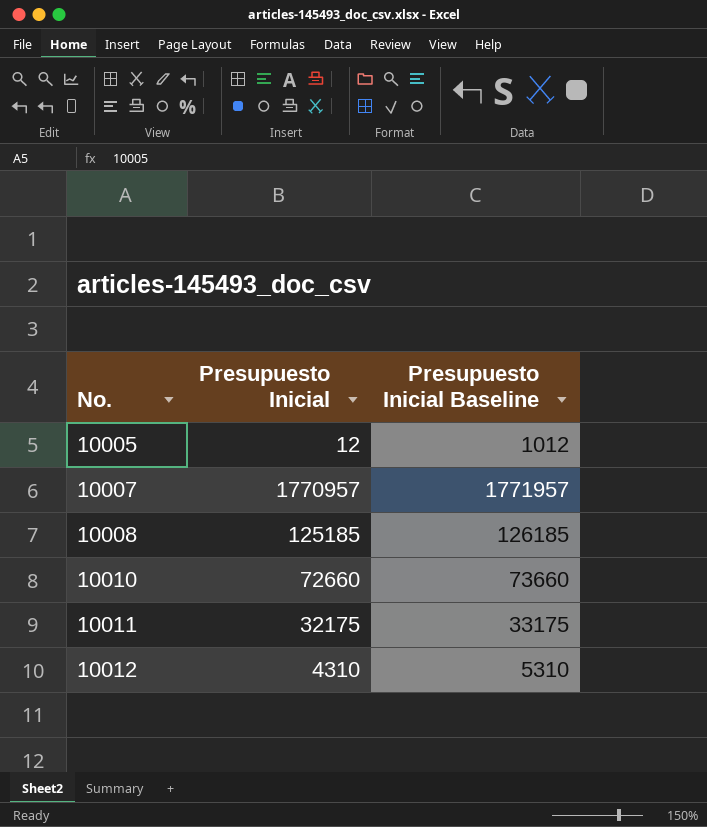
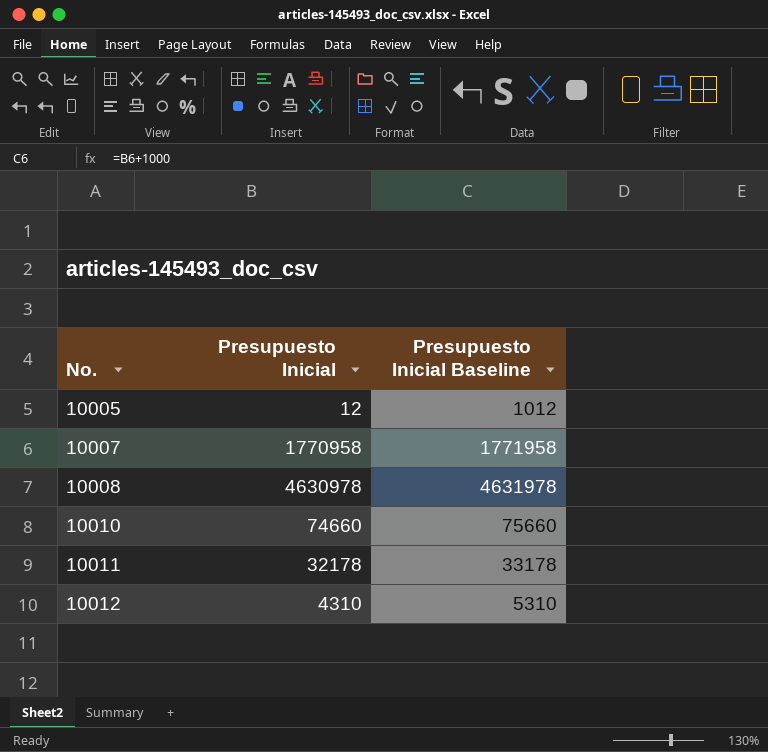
10007 | Presupuesto Inicial: 1770957 -> 1770958
10007 | Presupuesto Inicial Baseline: 1771957 -> 1771958
10008 | Presupuesto Inicial: 125185 -> 4630978
10008 | Presupuesto Inicial Baseline: 126185 -> 4631978
10010 | Presupuesto Inicial: 72660 -> 74660
10010 | Presupuesto Inicial Baseline: 73660 -> 75660
10011 | Presupuesto Inicial: 32175 -> 32178
10011 | Presupuesto Inicial Baseline: 33175 -> 33178

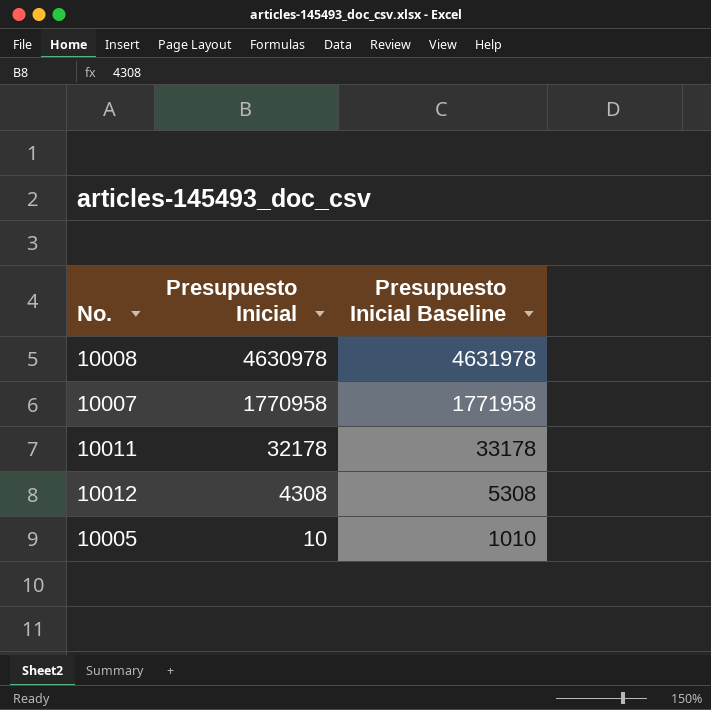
row order: No. ascending -> Presupuesto Inicial descending
row 10010: 74660 | 75660 -> none
10012 | Presupuesto Inicial: 4310 -> 4308
10012 | Presupuesto Inicial Baseline: 5310 -> 5308
10005 | Presupuesto Inicial: 12 -> 10
10005 | Presupuesto Inicial Baseline: 1012 -> 1010

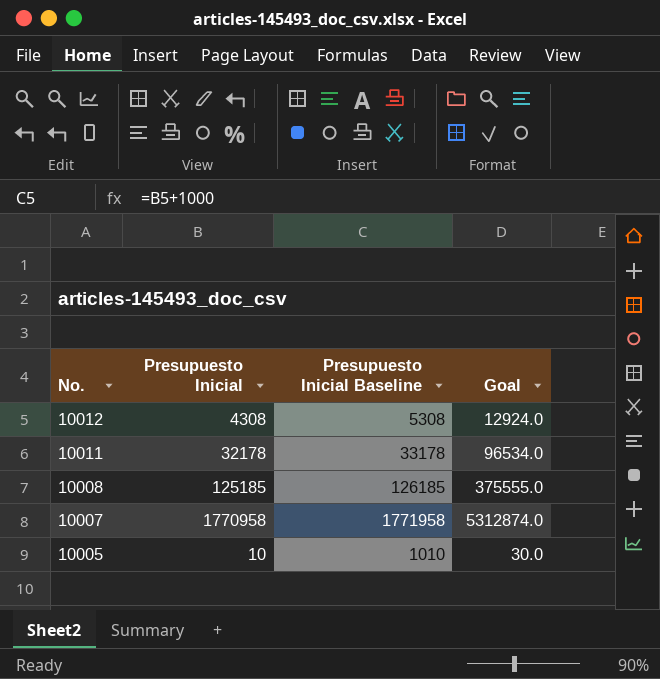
row order: Presupuesto Inicial descending -> No. descending
column Goal | formula: none -> [Presupuesto Inicial] * 3
10008 | Presupuesto Inicial: 4630978 -> 125185
10008 | Presupuesto Inicial Baseline: 4631978 -> 126185

